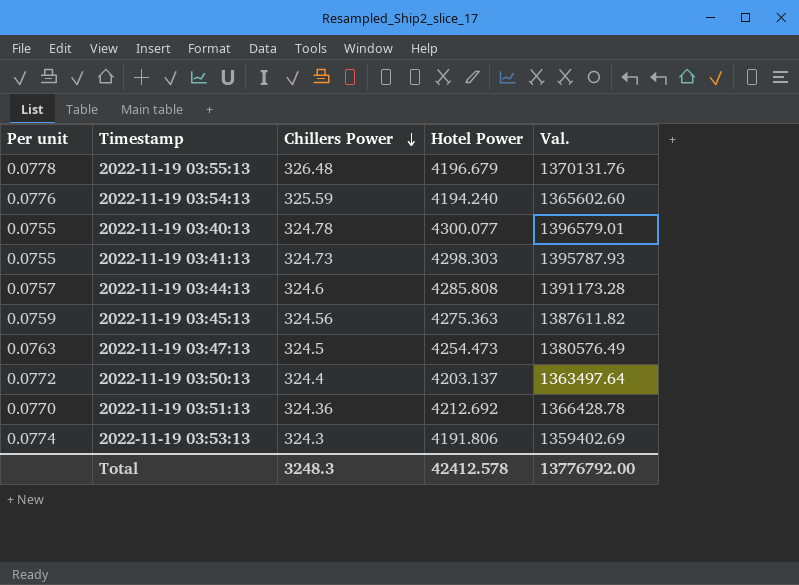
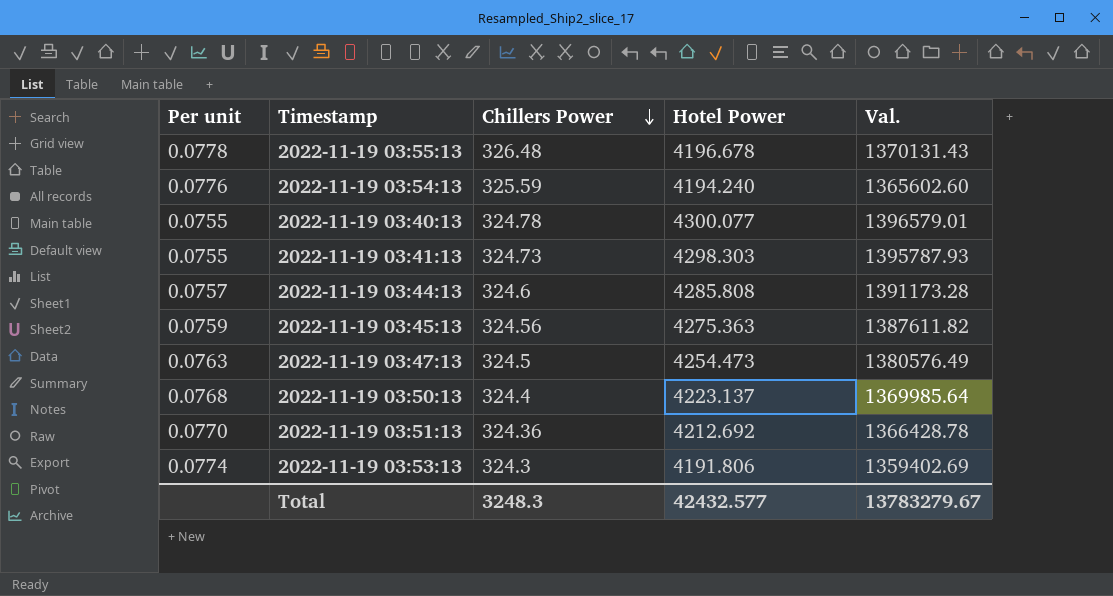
2022-11-19 03:55:13 | Hotel Power: 4196.679 -> 4196.678
2022-11-19 03:55:13 | Val.: 1370131.76 -> 1370131.43
2022-11-19 03:50:13 | Per unit: 0.0772 -> 0.0768
2022-11-19 03:50:13 | Hotel Power: 4203.137 -> 4223.137
2022-11-19 03:50:13 | Val.: 1363497.64 -> 1369985.64
Total | Hotel Power: 42412.578 -> 42432.577
Total | Val.: 13776792.00 -> 13783279.67

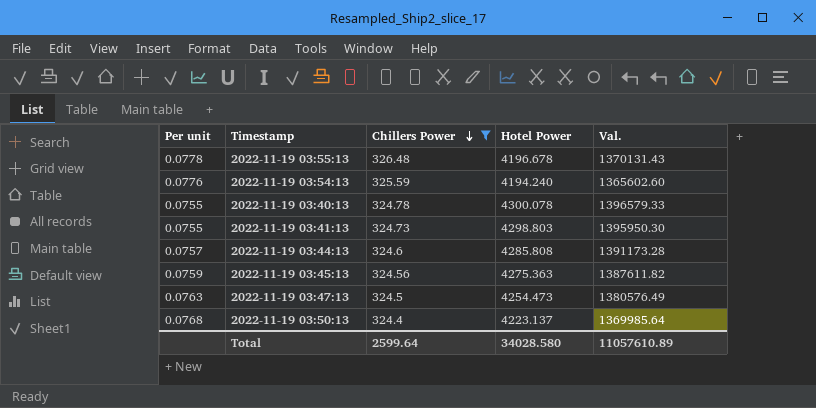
filter: none -> Chillers Power >= 324.4
2022-11-19 03:40:13 | Hotel Power: 4300.077 -> 4300.078
2022-11-19 03:40:13 | Val.: 1396579.01 -> 1396579.33
2022-11-19 03:41:13 | Hotel Power: 4298.303 -> 4298.803
2022-11-19 03:41:13 | Val.: 1395787.93 -> 1395950.30
Total | Chillers Power: 3248.3 -> 2599.64
Total | Hotel Power: 42432.577 -> 34028.580
Total | Val.: 13783279.67 -> 11057610.89

